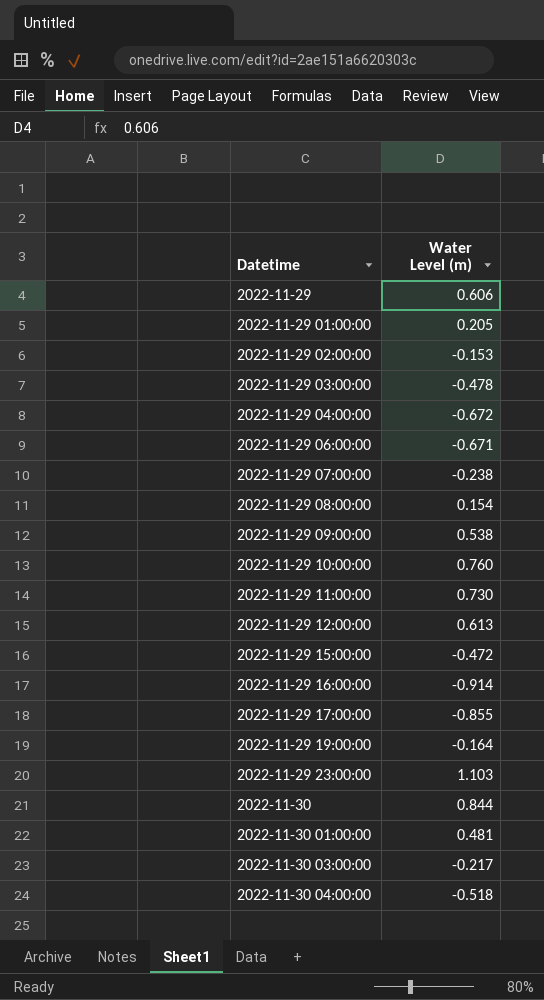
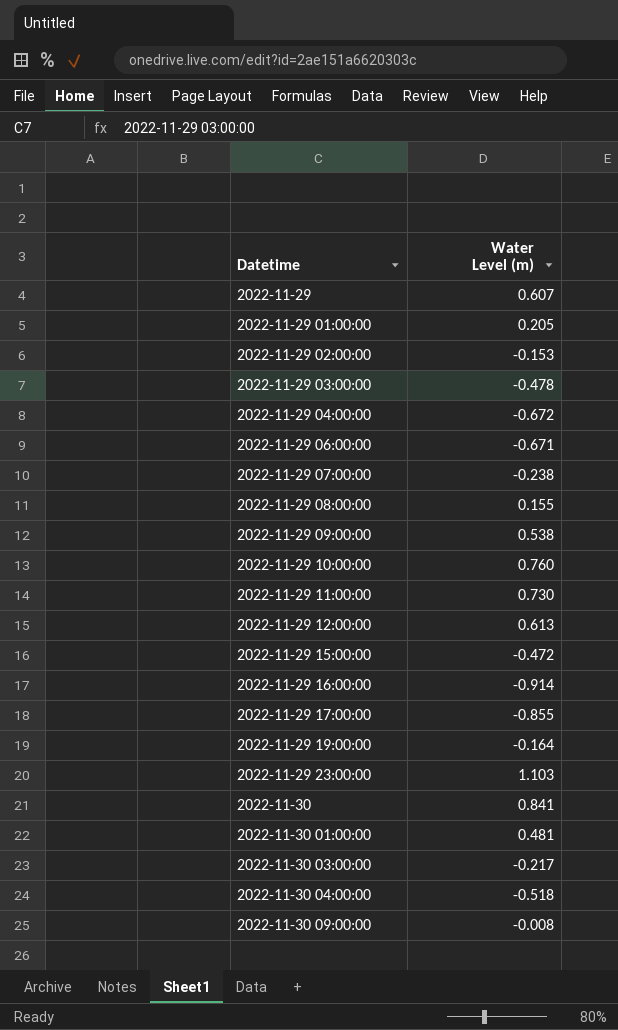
2022-11-29 | Water Level (m): 0.606 -> 0.607
2022-11-29 08:00:00 | Water Level (m): 0.154 -> 0.155
2022-11-30 | Water Level (m): 0.844 -> 0.841
row 2022-11-30 09:00:00: none -> -0.008

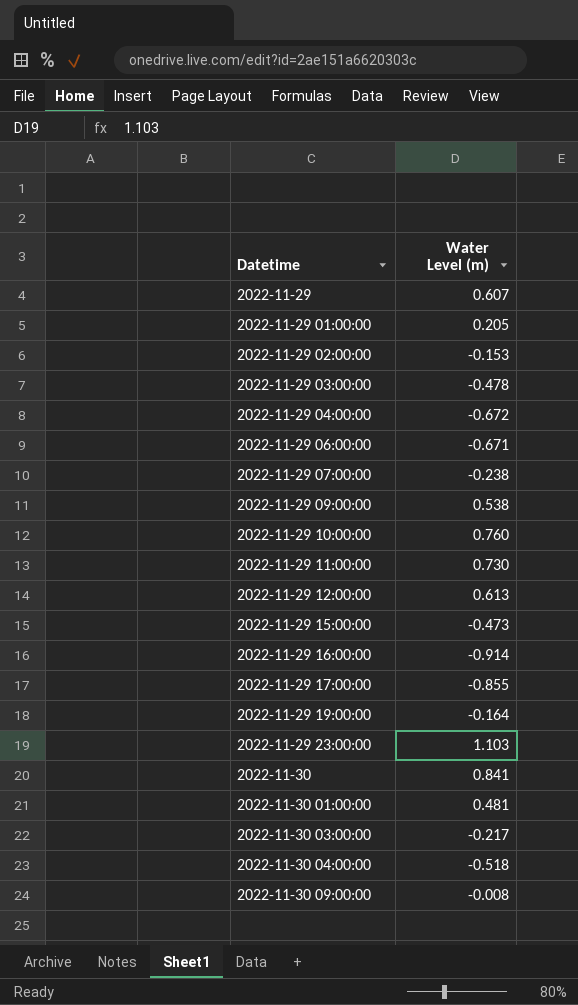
row 2022-11-29 08:00:00: 0.155 -> none
2022-11-29 15:00:00 | Water Level (m): -0.472 -> -0.473

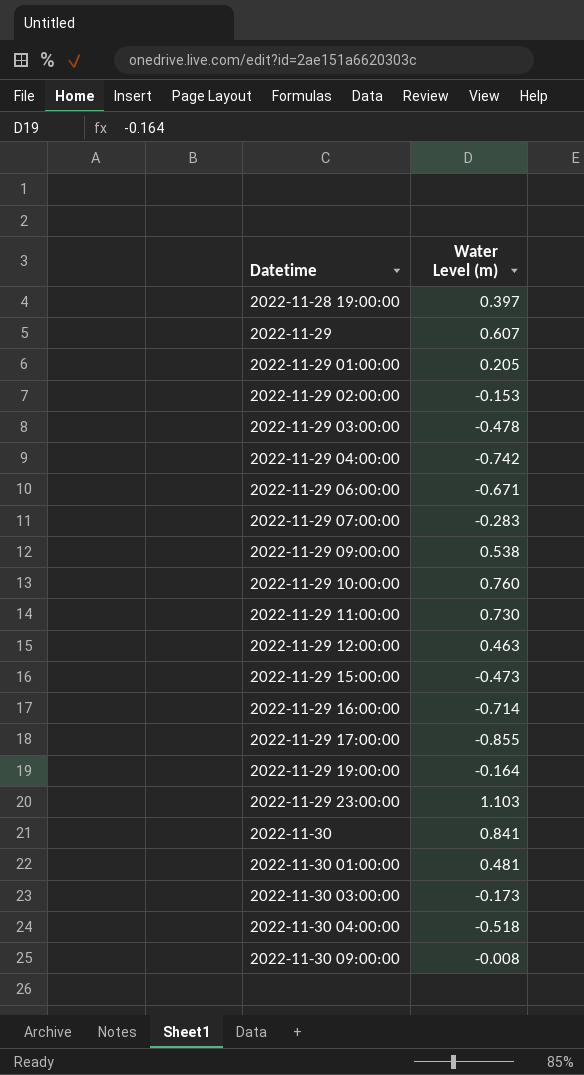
row 2022-11-28 19:00:00: none -> 0.397
2022-11-29 04:00:00 | Water Level (m): -0.672 -> -0.742
2022-11-29 07:00:00 | Water Level (m): -0.238 -> -0.283
2022-11-29 12:00:00 | Water Level (m): 0.613 -> 0.463
2022-11-29 16:00:00 | Water Level (m): -0.914 -> -0.714
2022-11-30 03:00:00 | Water Level (m): -0.217 -> -0.173

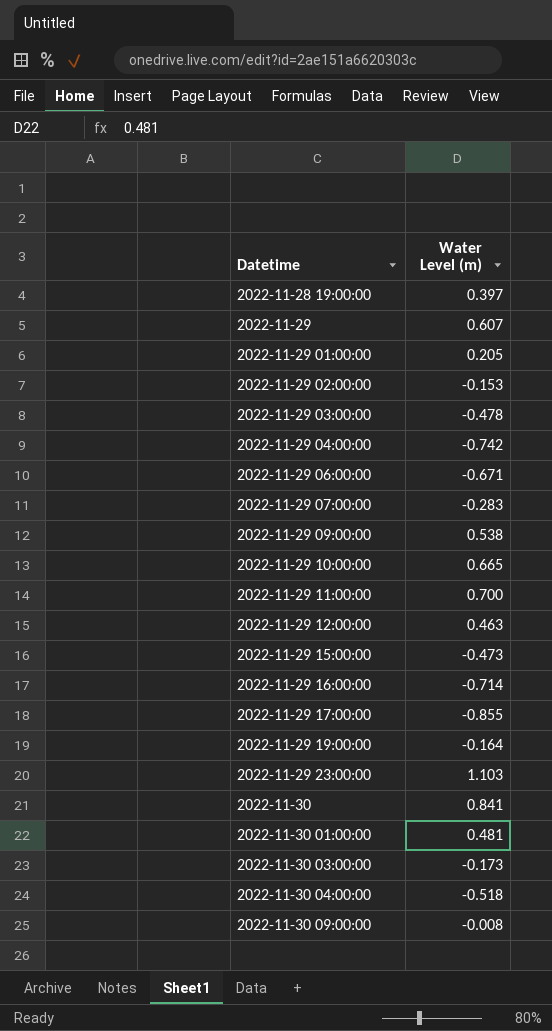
2022-11-29 10:00:00 | Water Level (m): 0.760 -> 0.665
2022-11-29 11:00:00 | Water Level (m): 0.730 -> 0.700

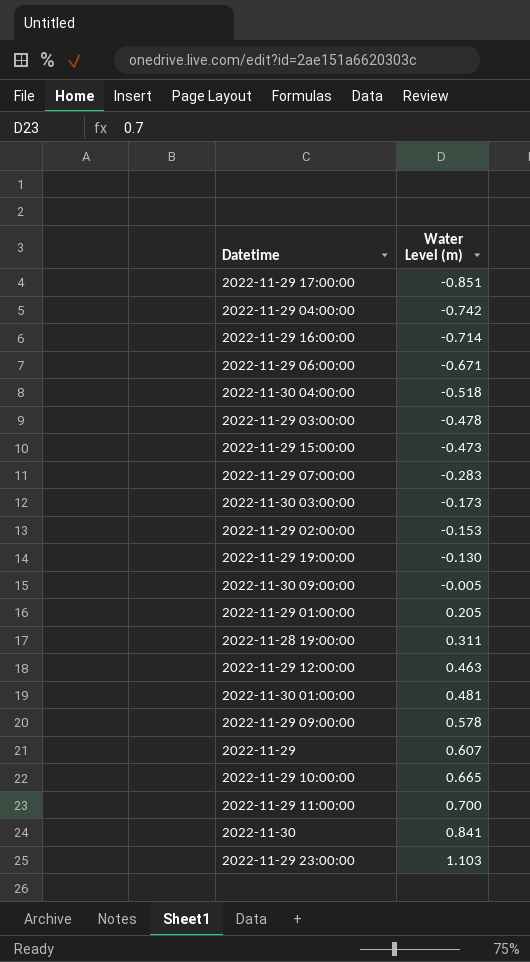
row order: Datetime ascending -> Water Level (m) ascending
2022-11-29 17:00:00 | Water Level (m): -0.855 -> -0.851
2022-11-29 19:00:00 | Water Level (m): -0.164 -> -0.130
2022-11-30 09:00:00 | Water Level (m): -0.008 -> -0.005
2022-11-28 19:00:00 | Water Level (m): 0.397 -> 0.311
2022-11-29 09:00:00 | Water Level (m): 0.538 -> 0.578

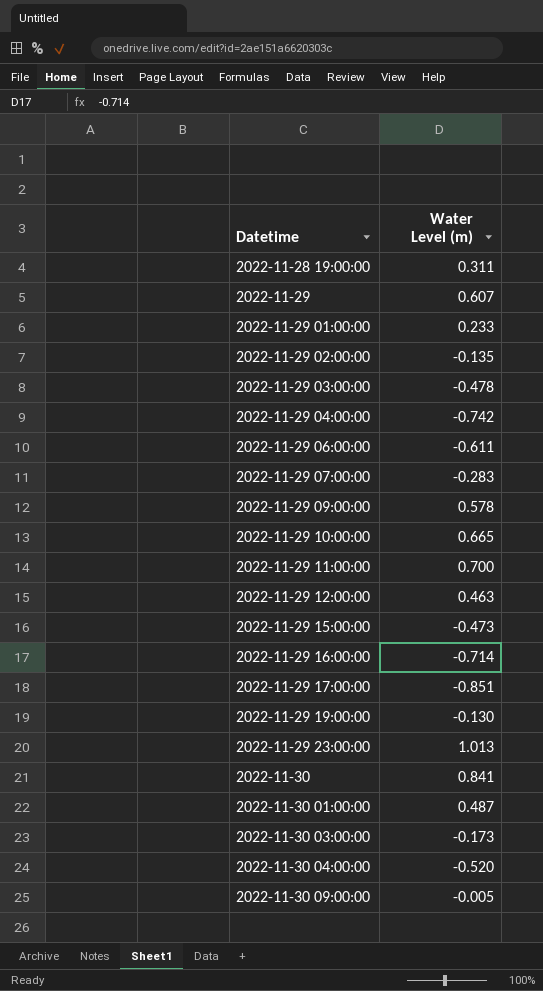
row order: Water Level (m) ascending -> Datetime ascending
2022-11-29 01:00:00 | Water Level (m): 0.205 -> 0.233
2022-11-29 02:00:00 | Water Level (m): -0.153 -> -0.135
2022-11-29 06:00:00 | Water Level (m): -0.671 -> -0.611
2022-11-29 23:00:00 | Water Level (m): 1.103 -> 1.013
2022-11-30 01:00:00 | Water Level (m): 0.481 -> 0.487
2022-11-30 04:00:00 | Water Level (m): -0.518 -> -0.520

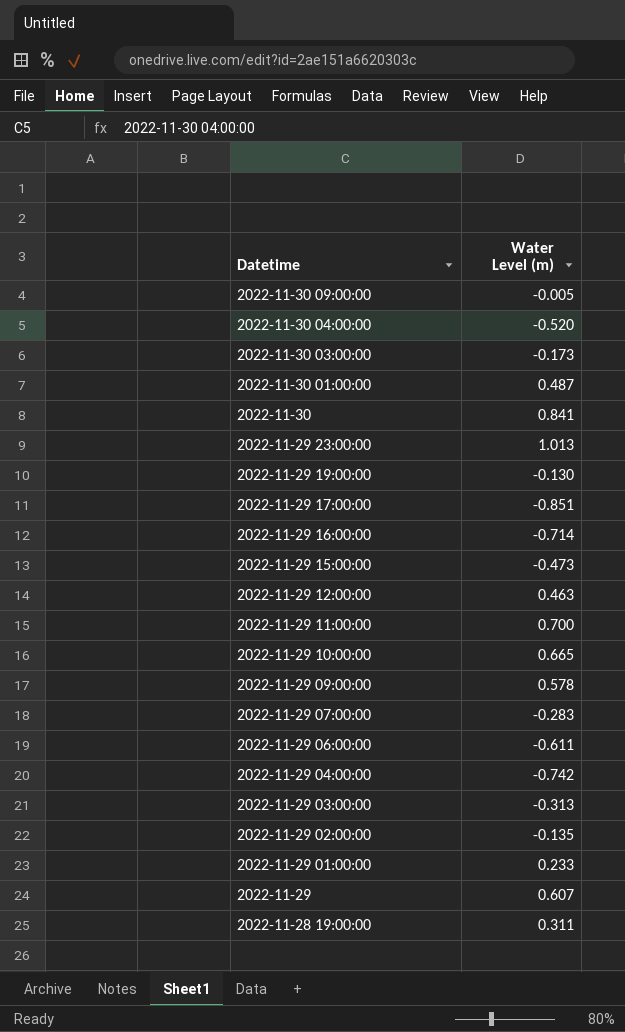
row order: Datetime ascending -> Datetime descending
2022-11-29 03:00:00 | Water Level (m): -0.478 -> -0.313

